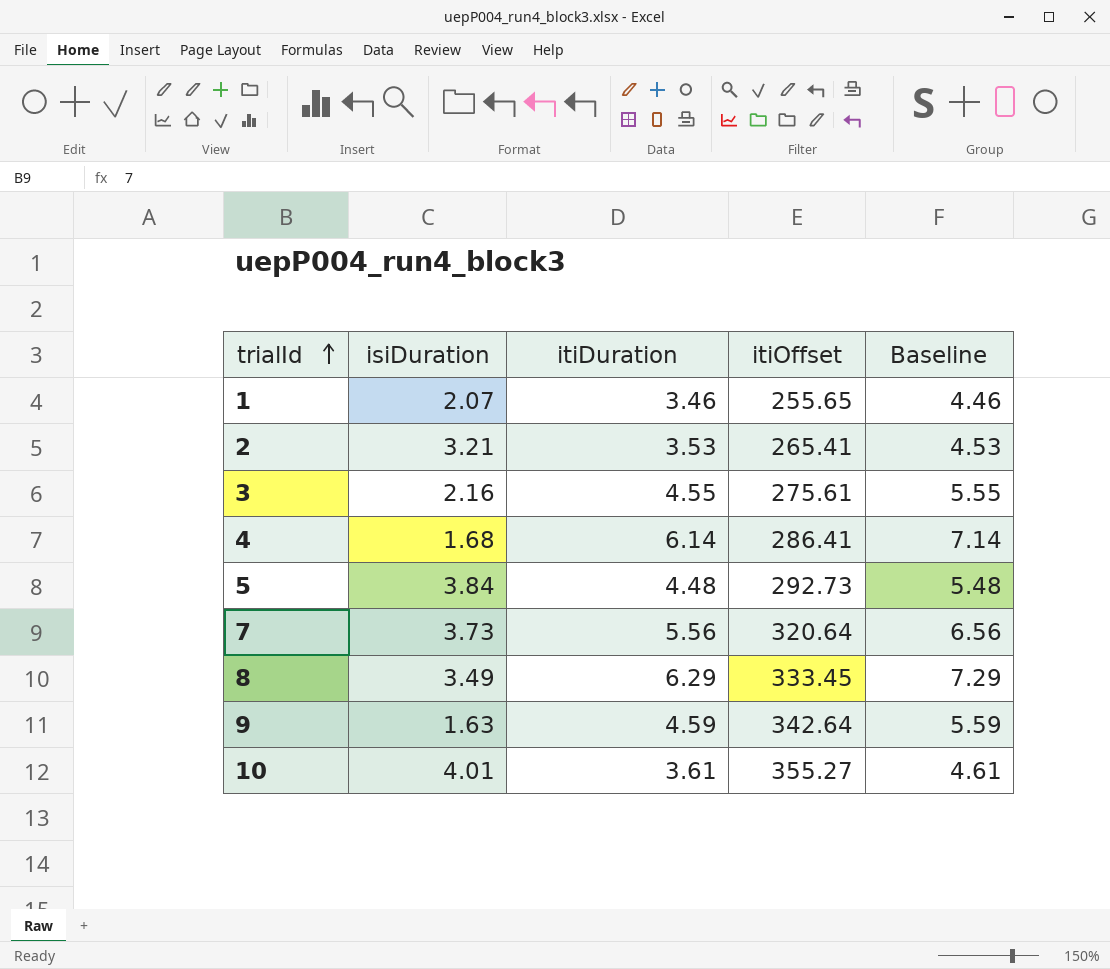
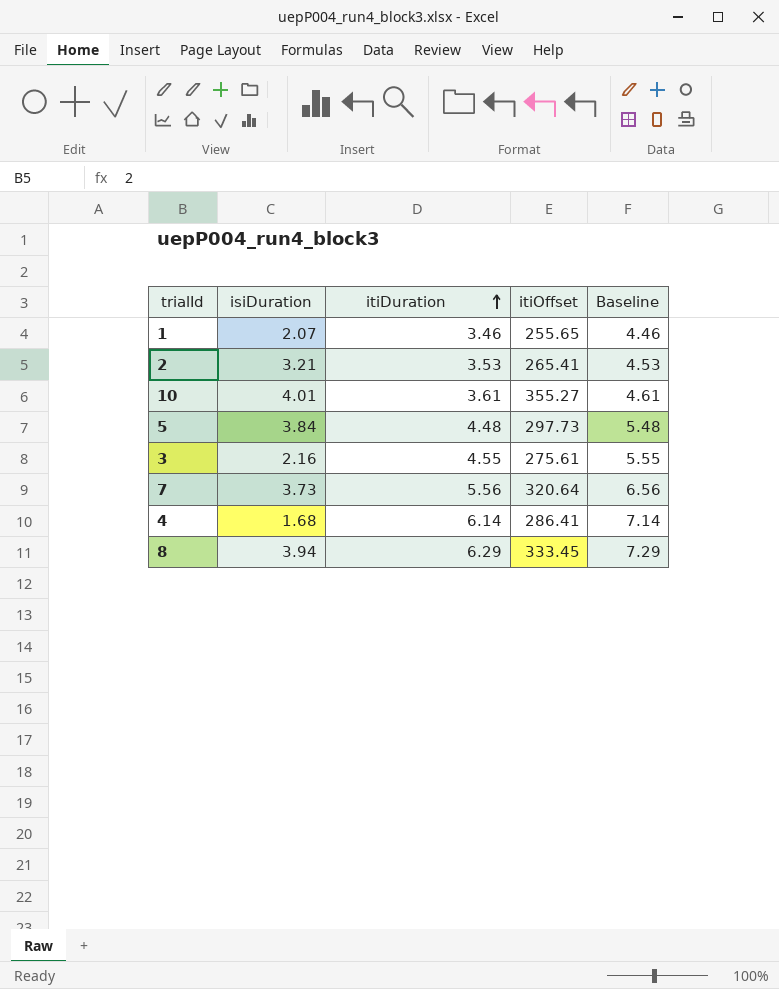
row order: trialId ascending -> itiDuration ascending
row 9: 1.63 | 4.59 | 342.64 | 5.59 -> none
5 | itiOffset: 292.73 -> 297.73
8 | isiDuration: 3.49 -> 3.94

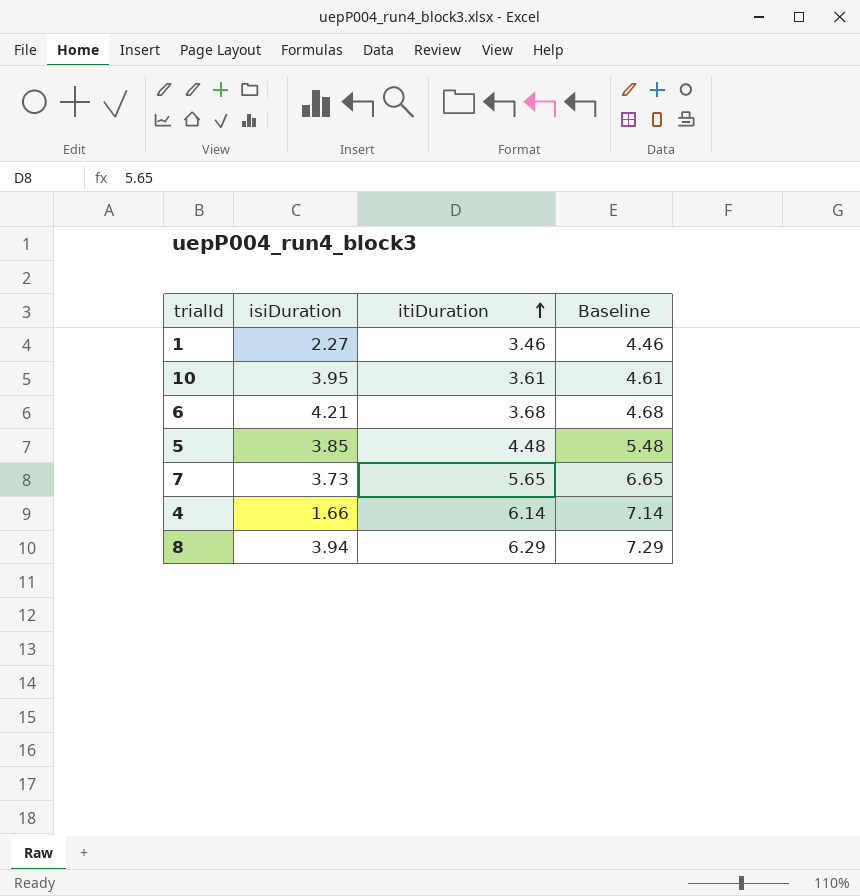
column itiOffset | position: 4 -> none
row 2: 3.21 | 3.53 | 265.41 | 4.53 -> none
row 3: 2.16 | 4.55 | 275.61 | 5.55 -> none
1 | isiDuration: 2.07 -> 2.27
10 | isiDuration: 4.01 -> 3.95
row 6: none -> 4.21 | 3.68 | 4.68
5 | isiDuration: 3.84 -> 3.85
7 | itiDuration: 5.56 -> 5.65
7 | Baseline: 6.56 -> 6.65
4 | isiDuration: 1.68 -> 1.66

